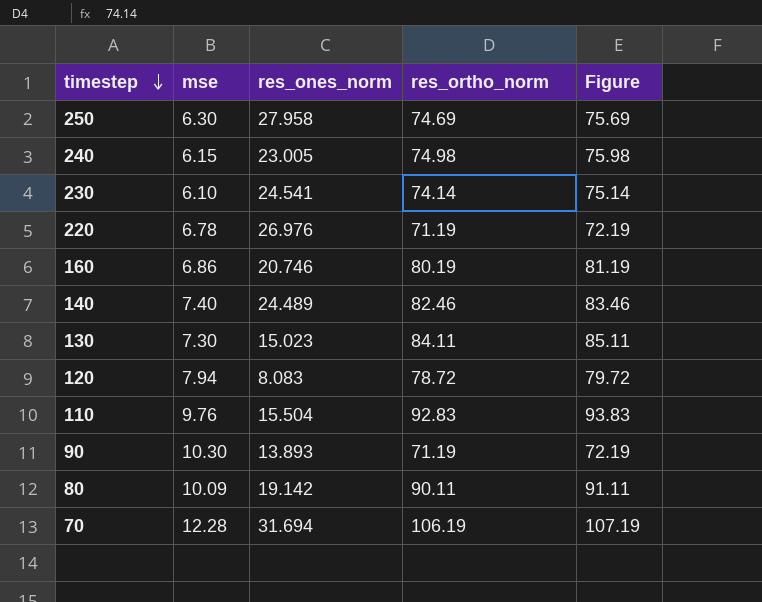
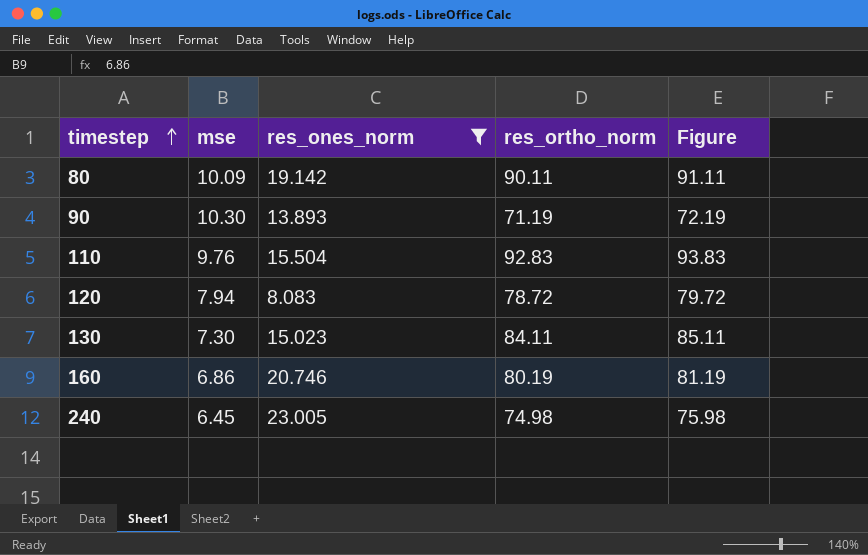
filter: none -> res_ones_norm <= 23.005
row order: timestep descending -> timestep ascending
240 | mse: 6.15 -> 6.45

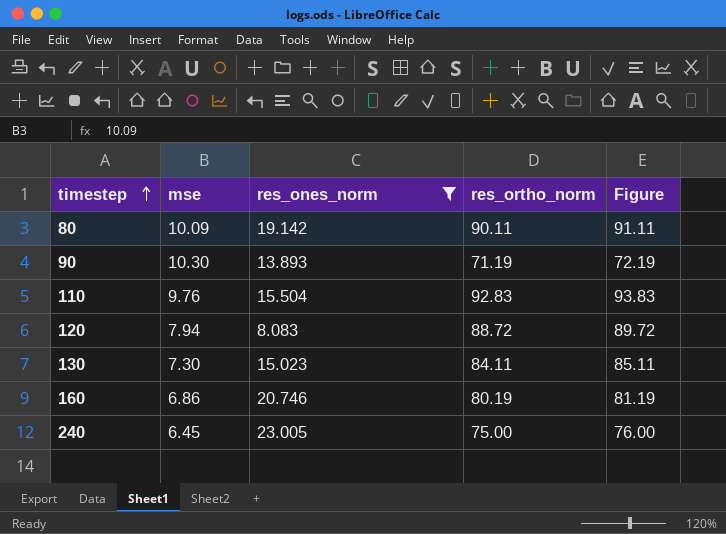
120 | res_ortho_norm: 78.72 -> 88.72
120 | Figure: 79.72 -> 89.72
240 | res_ortho_norm: 74.98 -> 75.00
240 | Figure: 75.98 -> 76.00

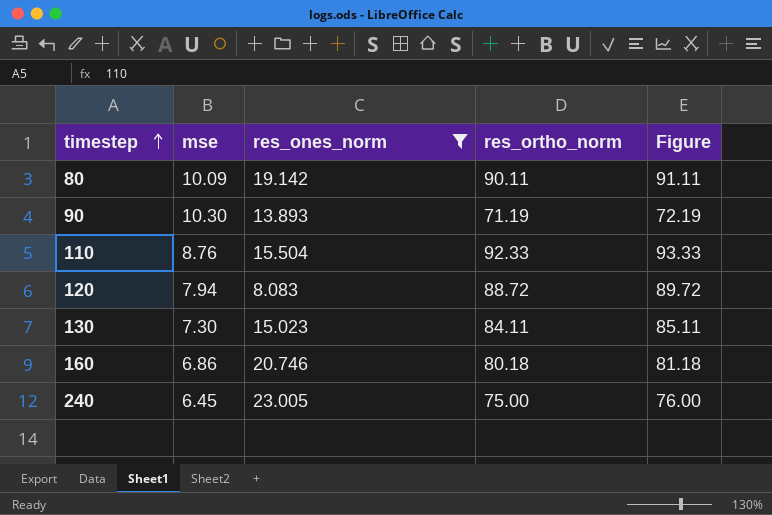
110 | mse: 9.76 -> 8.76
110 | res_ortho_norm: 92.83 -> 92.33
110 | Figure: 93.83 -> 93.33
160 | res_ortho_norm: 80.19 -> 80.18
160 | Figure: 81.19 -> 81.18

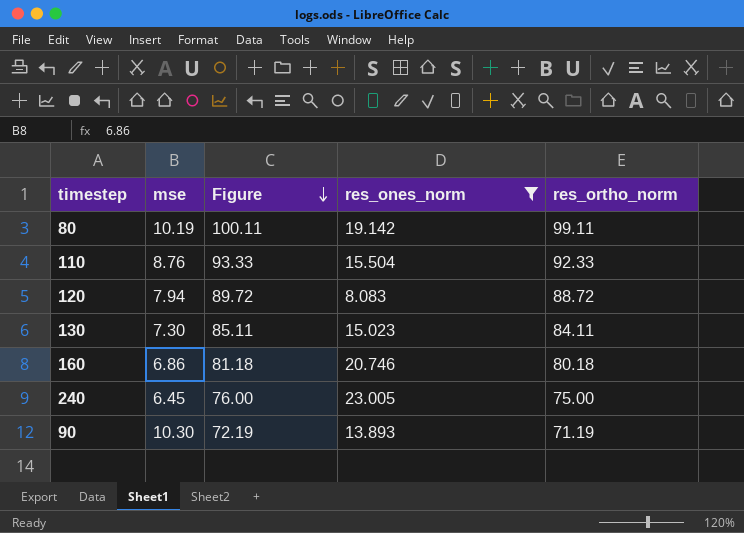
row order: timestep ascending -> Figure descending
column Figure | position: 5 -> 3
80 | mse: 10.09 -> 10.19
80 | Figure: 91.11 -> 100.11
80 | res_ortho_norm: 90.11 -> 99.11

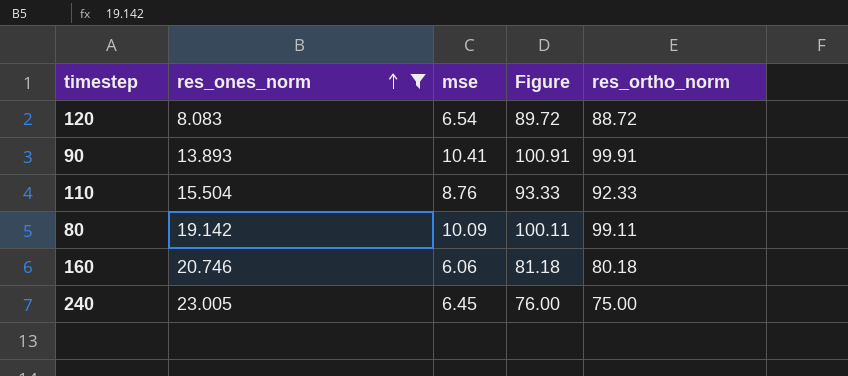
row order: Figure descending -> res_ones_norm ascending
column res_ones_norm | position: 4 -> 2
row 130: 7.30 | 85.11 | 15.023 | 84.11 -> none
120 | mse: 7.94 -> 6.54
90 | mse: 10.30 -> 10.41
90 | Figure: 72.19 -> 100.91
90 | res_ortho_norm: 71.19 -> 99.91
80 | mse: 10.19 -> 10.09
160 | mse: 6.86 -> 6.06

